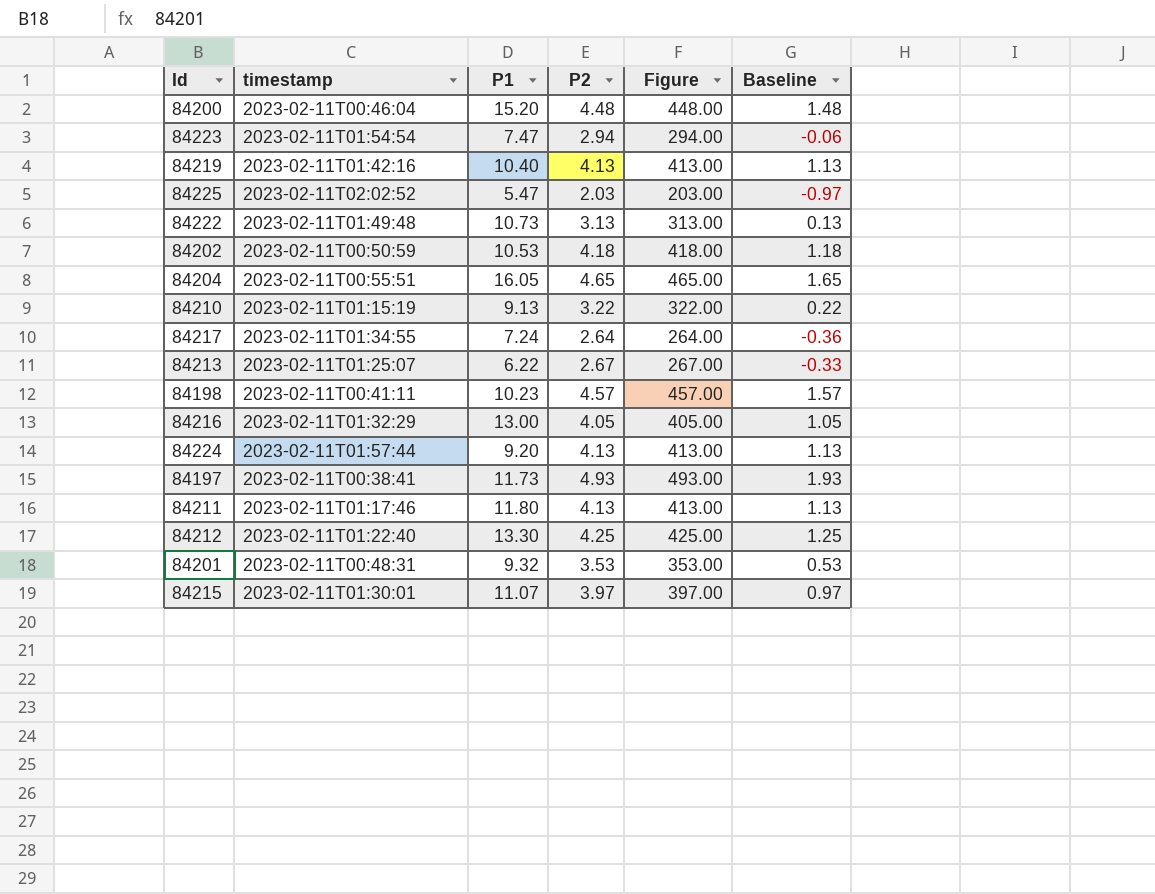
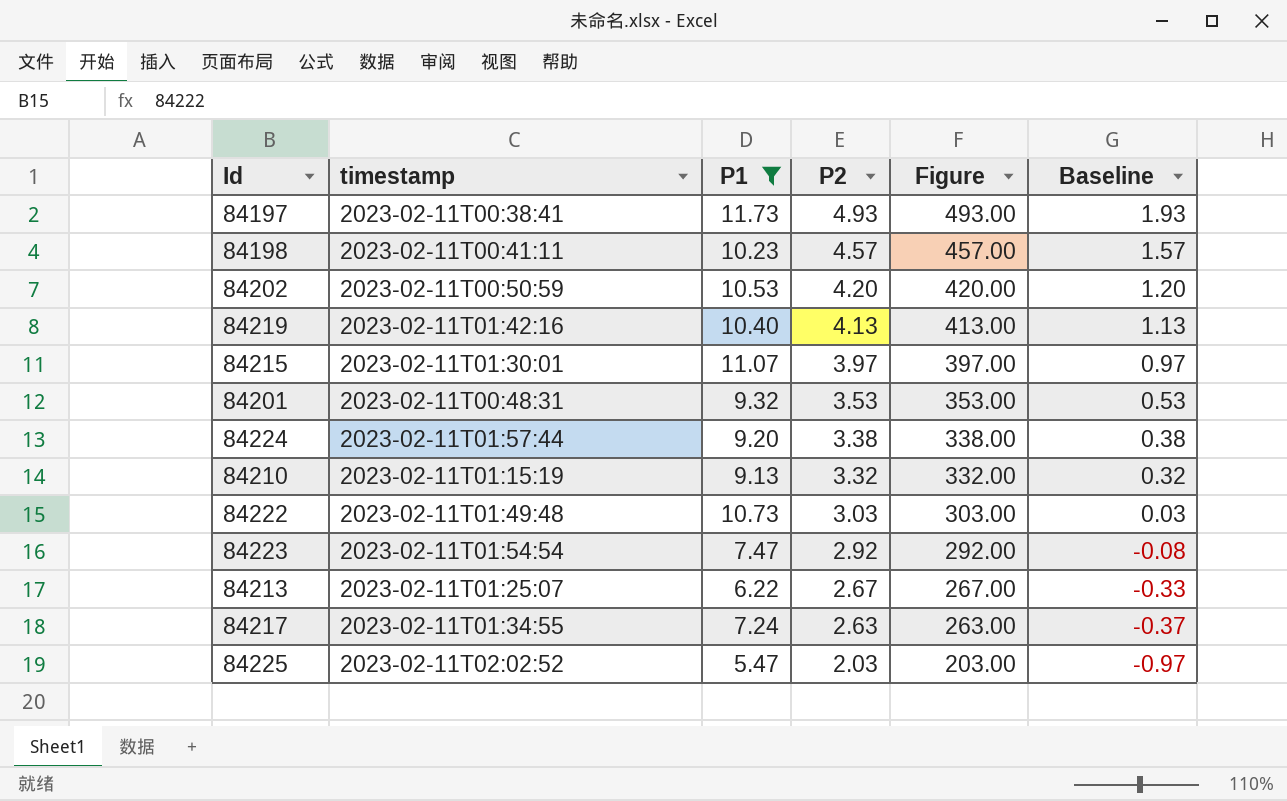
filter: none -> P1 <= 11.73
row order: none -> P2 descending
84202 | P2: 4.18 -> 4.20
84202 | Figure: 418.00 -> 420.00
84202 | Baseline: 1.18 -> 1.20
84224 | P2: 4.13 -> 3.38
84224 | Figure: 413.00 -> 338.00
84224 | Baseline: 1.13 -> 0.38
84210 | P2: 3.22 -> 3.32
84210 | Figure: 322.00 -> 332.00
84210 | Baseline: 0.22 -> 0.32
84222 | P2: 3.13 -> 3.03
84222 | Figure: 313.00 -> 303.00
84222 | Baseline: 0.13 -> 0.03
84223 | P2: 2.94 -> 2.92
84223 | Figure: 294.00 -> 292.00
84223 | Baseline: -0.06 -> -0.08
84217 | P2: 2.64 -> 2.63
84217 | Figure: 264.00 -> 263.00
84217 | Baseline: -0.36 -> -0.37

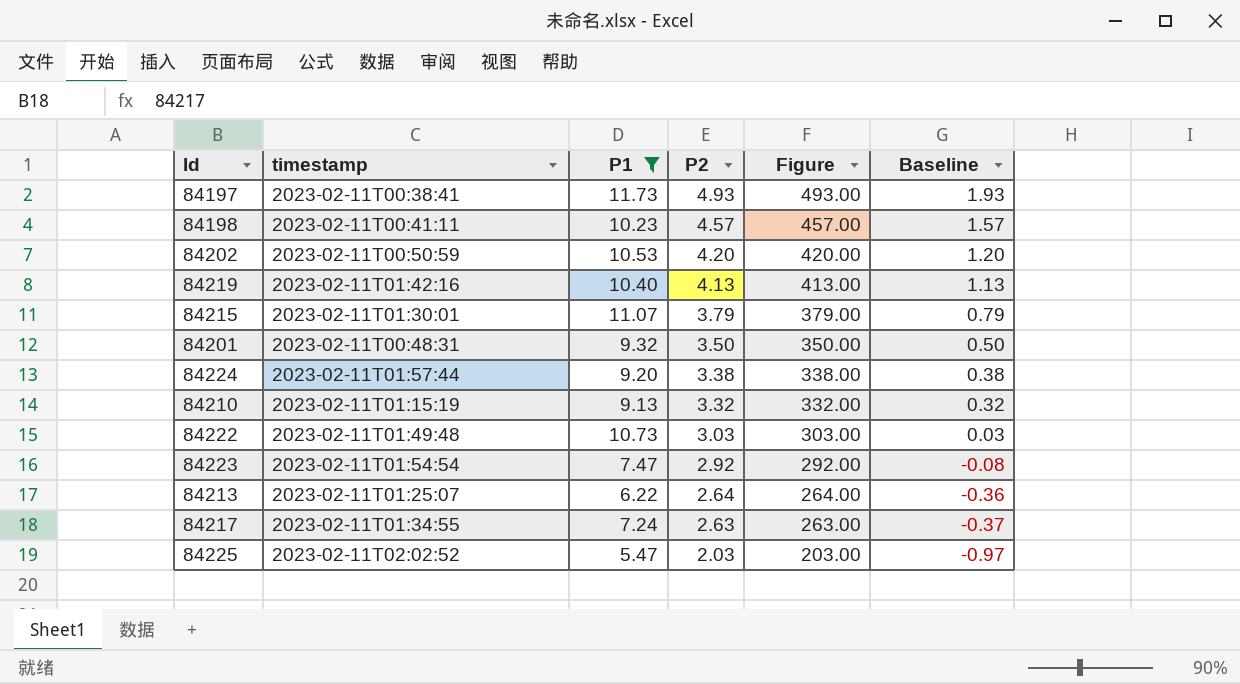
84215 | P2: 3.97 -> 3.79
84215 | Figure: 397.00 -> 379.00
84215 | Baseline: 0.97 -> 0.79
84201 | P2: 3.53 -> 3.50
84201 | Figure: 353.00 -> 350.00
84201 | Baseline: 0.53 -> 0.50
84213 | P2: 2.67 -> 2.64
84213 | Figure: 267.00 -> 264.00
84213 | Baseline: -0.33 -> -0.36

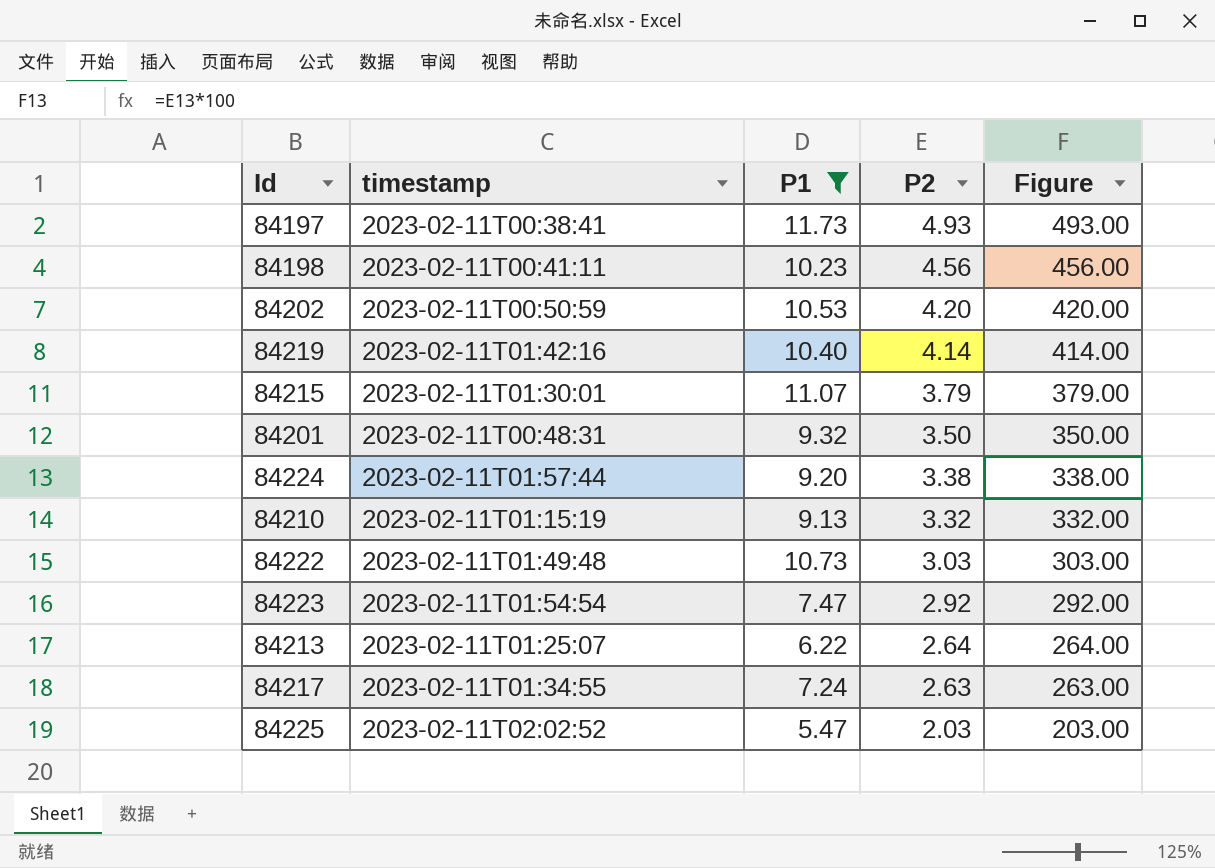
column Baseline | formula: [P2] - 3 -> none
84198 | P2: 4.57 -> 4.56
84198 | Figure: 457.00 -> 456.00
84219 | P2: 4.13 -> 4.14
84219 | Figure: 413.00 -> 414.00

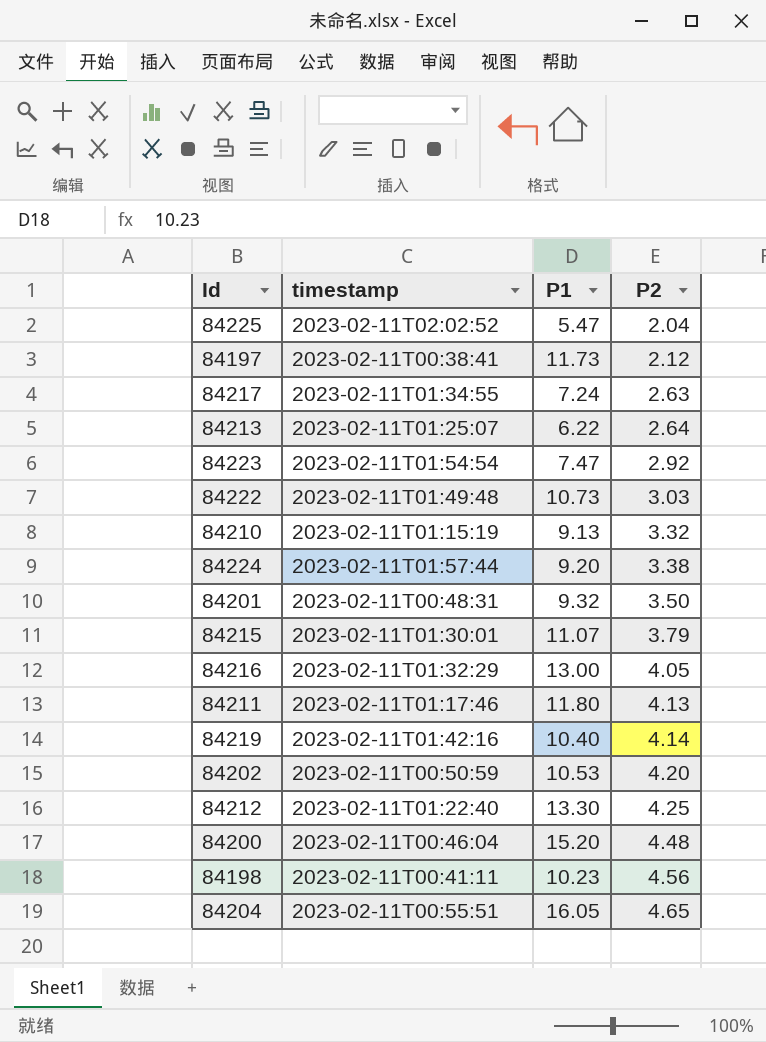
filter: P1 <= 11.73 -> none
row order: P2 descending -> P2 ascending
column Figure | formula: [P2] * 100 -> none
84225 | P2: 2.03 -> 2.04
84197 | P2: 4.93 -> 2.12

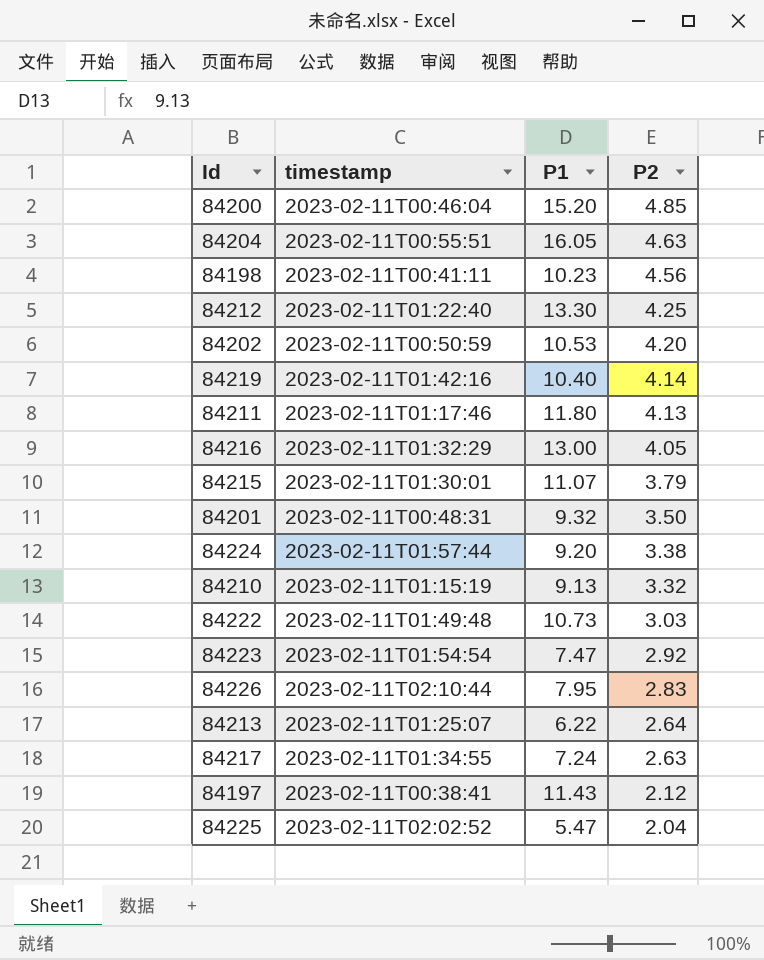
row order: P2 ascending -> P2 descending
84200 | P2: 4.48 -> 4.85
84204 | P2: 4.65 -> 4.63
row 84226: none -> 2023-02-11T02:10:44 | 7.95 | 2.83
84197 | P1: 11.73 -> 11.43

